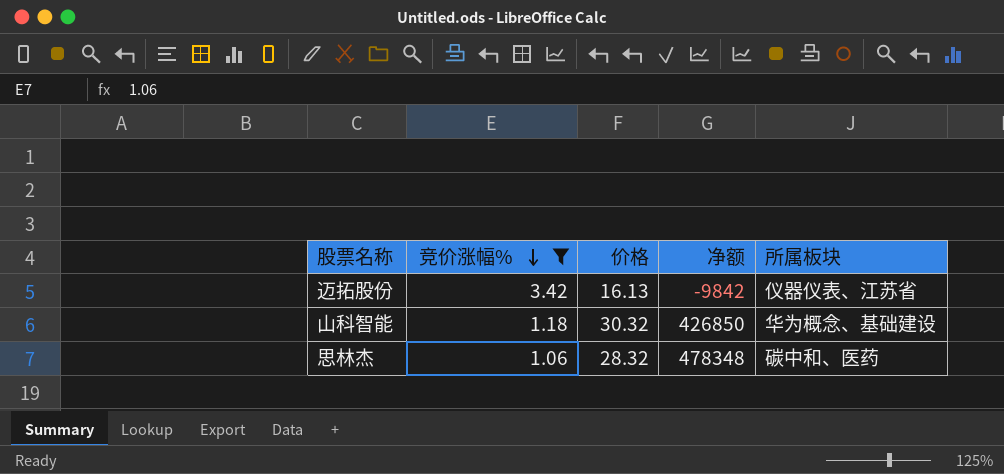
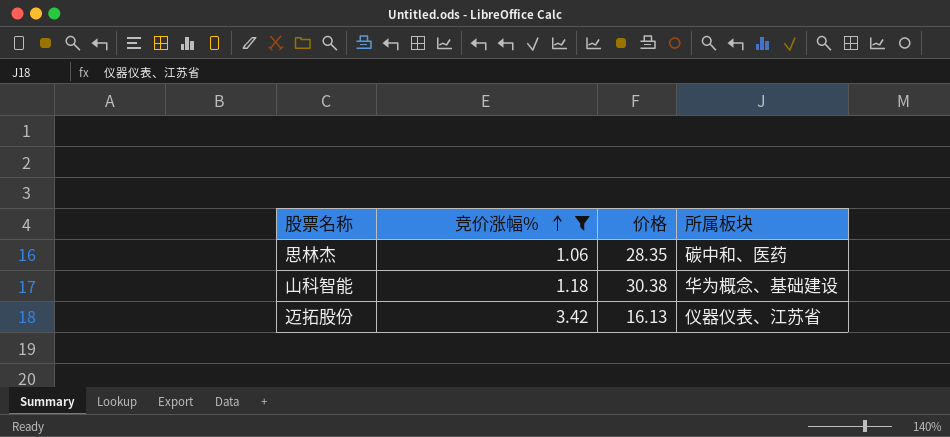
row order: 竞价涨幅% descending -> 竞价涨幅% ascending
column 净额 | position: 4 -> none
思林杰 | 价格: 28.32 -> 28.35
山科智能 | 价格: 30.32 -> 30.38

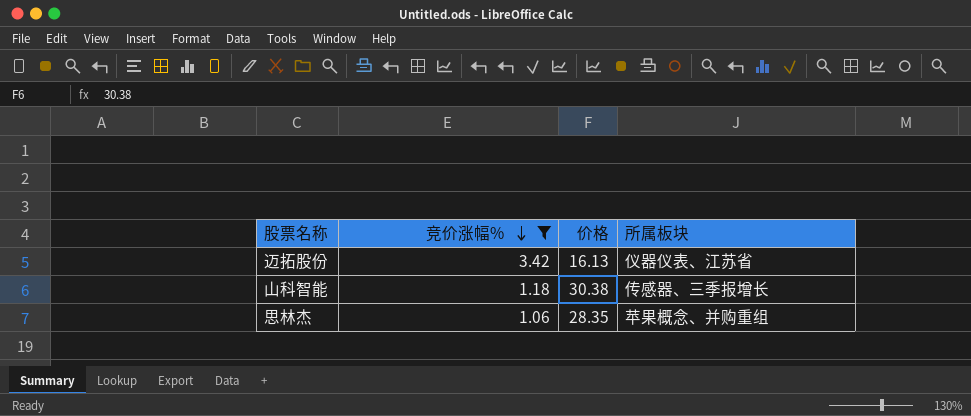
row order: 竞价涨幅% ascending -> 竞价涨幅% descending
山科智能 | 所属板块: 华为概念、基础建设 -> 传感器、三季报增长
思林杰 | 所属板块: 碳中和、医药 -> 苹果概念、并购重组

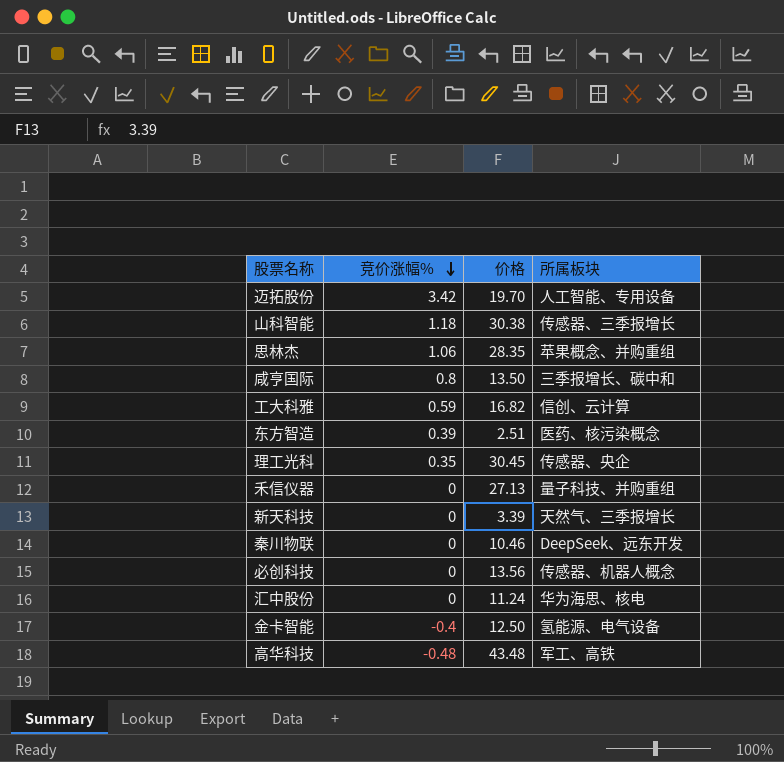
filter: 竞价涨幅% >= 1.06 -> none
迈拓股份 | 价格: 16.13 -> 19.70
迈拓股份 | 所属板块: 仪器仪表、江苏省 -> 人工智能、专用设备

